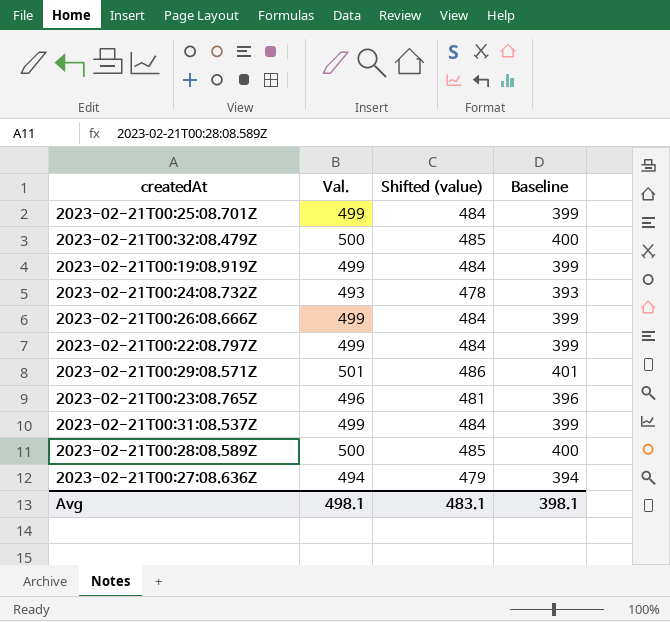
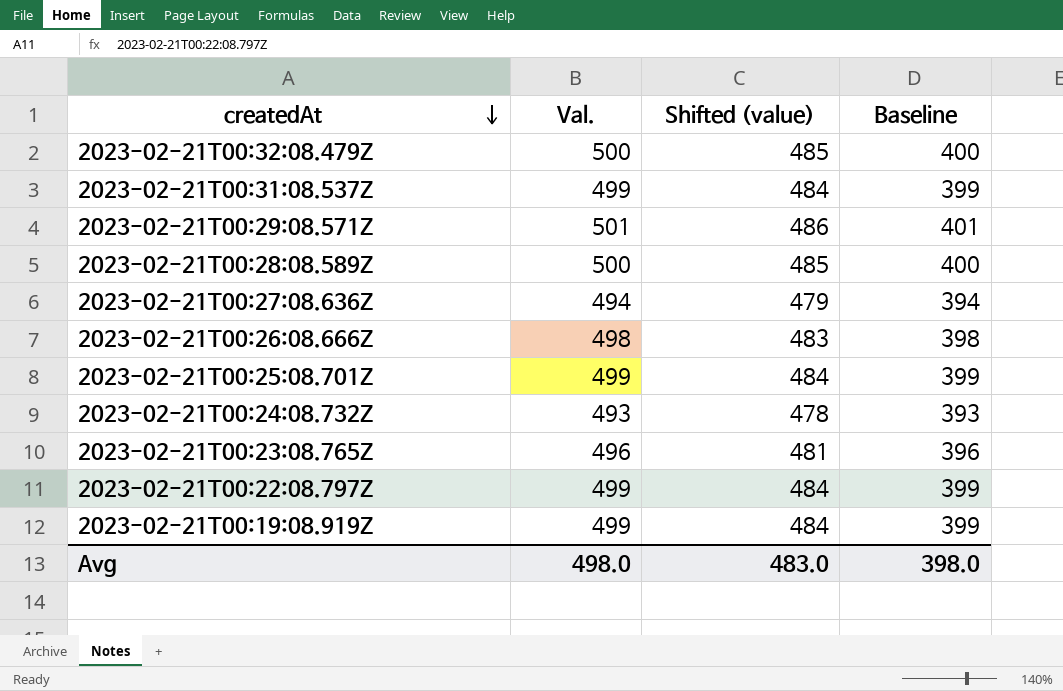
row order: none -> createdAt descending
2023-02-21T00:26:08.666Z | Val.: 499 -> 498
2023-02-21T00:26:08.666Z | Shifted (value): 484 -> 483
2023-02-21T00:26:08.666Z | Baseline: 399 -> 398
Avg | Val.: 498.1 -> 498.0
Avg | Shifted (value): 483.1 -> 483.0
Avg | Baseline: 398.1 -> 398.0

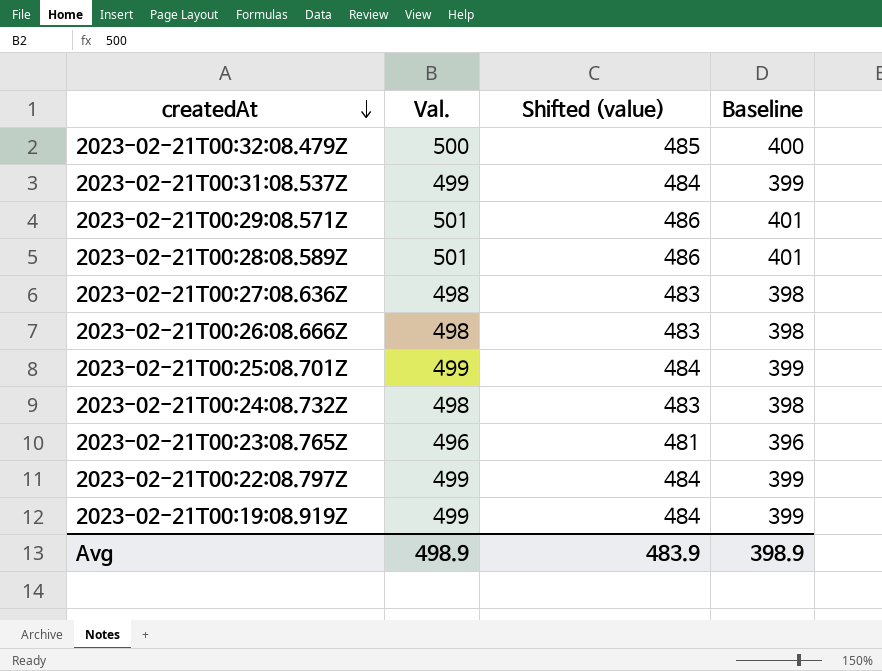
2023-02-21T00:28:08.589Z | Val.: 500 -> 501
2023-02-21T00:28:08.589Z | Shifted (value): 485 -> 486
2023-02-21T00:28:08.589Z | Baseline: 400 -> 401
2023-02-21T00:27:08.636Z | Val.: 494 -> 498
2023-02-21T00:27:08.636Z | Shifted (value): 479 -> 483
2023-02-21T00:27:08.636Z | Baseline: 394 -> 398
2023-02-21T00:24:08.732Z | Val.: 493 -> 498
2023-02-21T00:24:08.732Z | Shifted (value): 478 -> 483
2023-02-21T00:24:08.732Z | Baseline: 393 -> 398
Avg | Val.: 498.0 -> 498.9
Avg | Shifted (value): 483.0 -> 483.9
Avg | Baseline: 398.0 -> 398.9

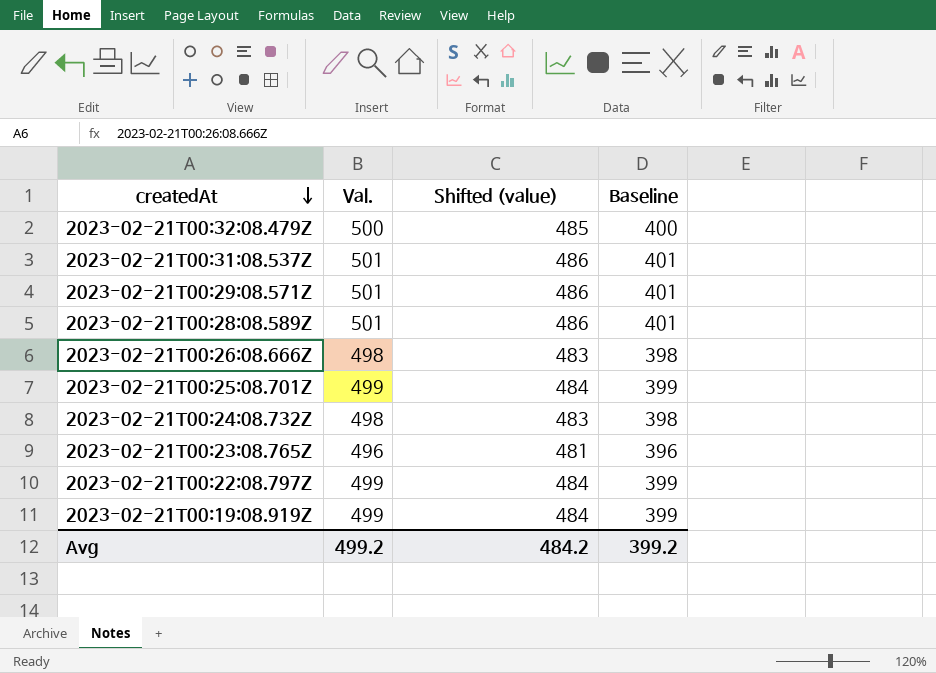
row 2023-02-21T00:27:08.636Z: 498 | 483 | 398 -> none
2023-02-21T00:31:08.537Z | Val.: 499 -> 501
2023-02-21T00:31:08.537Z | Shifted (value): 484 -> 486
2023-02-21T00:31:08.537Z | Baseline: 399 -> 401
Avg | Val.: 498.9 -> 499.2
Avg | Shifted (value): 483.9 -> 484.2
Avg | Baseline: 398.9 -> 399.2

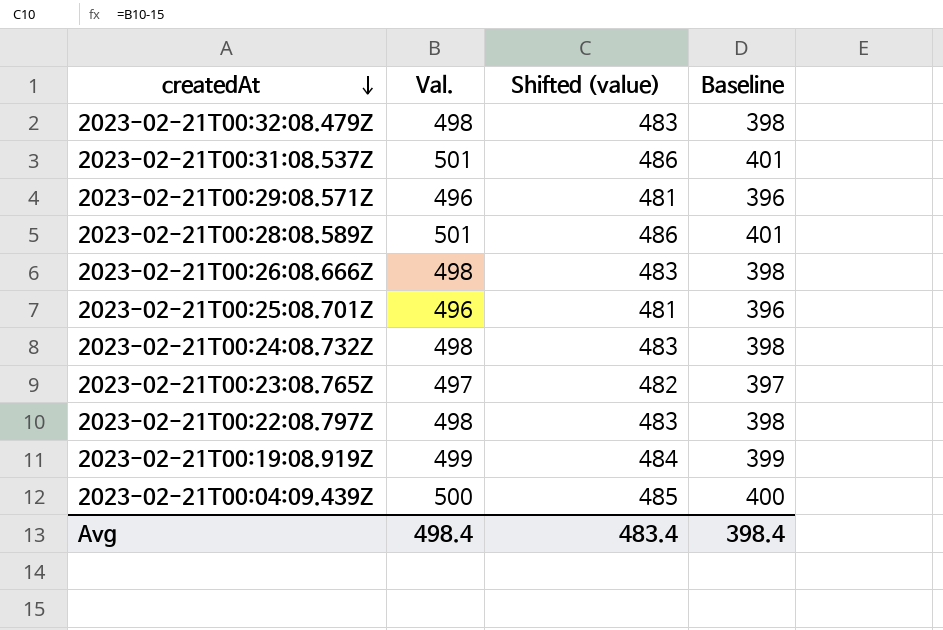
2023-02-21T00:32:08.479Z | Val.: 500 -> 498
2023-02-21T00:32:08.479Z | Shifted (value): 485 -> 483
2023-02-21T00:32:08.479Z | Baseline: 400 -> 398
2023-02-21T00:29:08.571Z | Val.: 501 -> 496
2023-02-21T00:29:08.571Z | Shifted (value): 486 -> 481
2023-02-21T00:29:08.571Z | Baseline: 401 -> 396
2023-02-21T00:25:08.701Z | Val.: 499 -> 496
2023-02-21T00:25:08.701Z | Shifted (value): 484 -> 481
2023-02-21T00:25:08.701Z | Baseline: 399 -> 396
2023-02-21T00:23:08.765Z | Val.: 496 -> 497
2023-02-21T00:23:08.765Z | Shifted (value): 481 -> 482
2023-02-21T00:23:08.765Z | Baseline: 396 -> 397
2023-02-21T00:22:08.797Z | Val.: 499 -> 498
2023-02-21T00:22:08.797Z | Shifted (value): 484 -> 483
2023-02-21T00:22:08.797Z | Baseline: 399 -> 398
row 2023-02-21T00:04:09.439Z: none -> 500 | 485 | 400
Avg | Val.: 499.2 -> 498.4
Avg | Shifted (value): 484.2 -> 483.4
Avg | Baseline: 399.2 -> 398.4

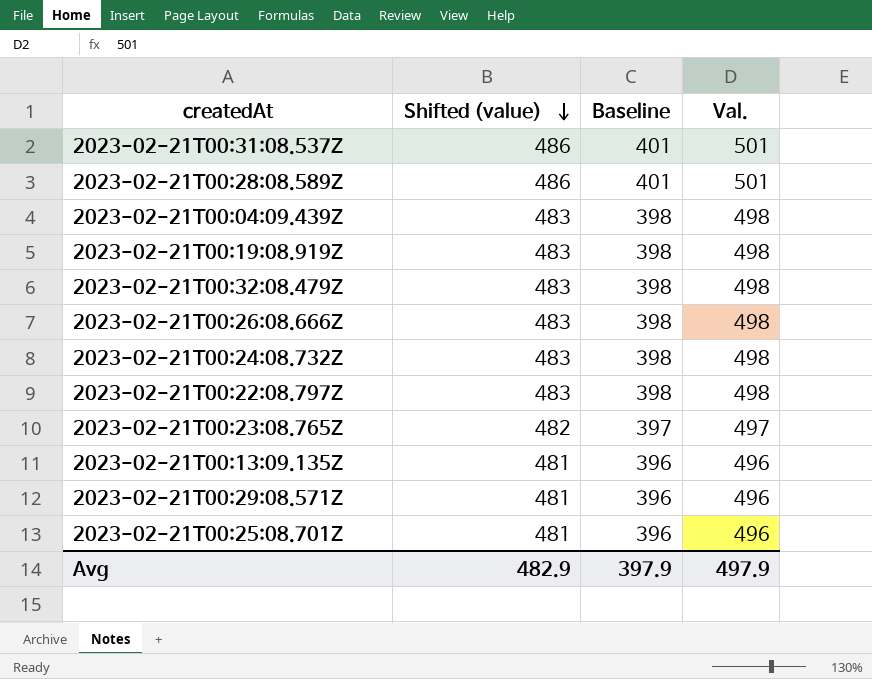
row order: createdAt descending -> Shifted (value) descending
column Val. | position: 2 -> 4
2023-02-21T00:04:09.439Z | Shifted (value): 485 -> 483
2023-02-21T00:04:09.439Z | Baseline: 400 -> 398
2023-02-21T00:04:09.439Z | Val.: 500 -> 498
2023-02-21T00:19:08.919Z | Shifted (value): 484 -> 483
2023-02-21T00:19:08.919Z | Baseline: 399 -> 398
2023-02-21T00:19:08.919Z | Val.: 499 -> 498
row 2023-02-21T00:13:09.135Z: none -> 481 | 396 | 496
Avg | Shifted (value): 483.4 -> 482.9
Avg | Baseline: 398.4 -> 397.9
Avg | Val.: 498.4 -> 497.9

